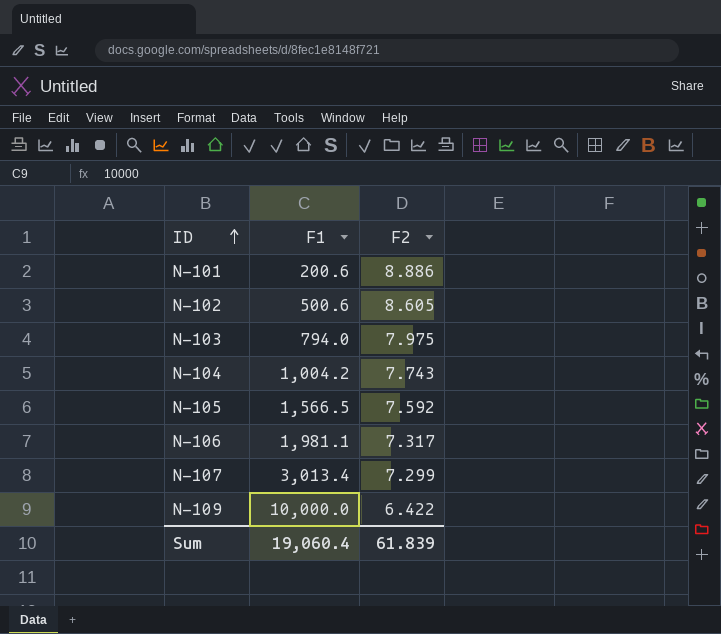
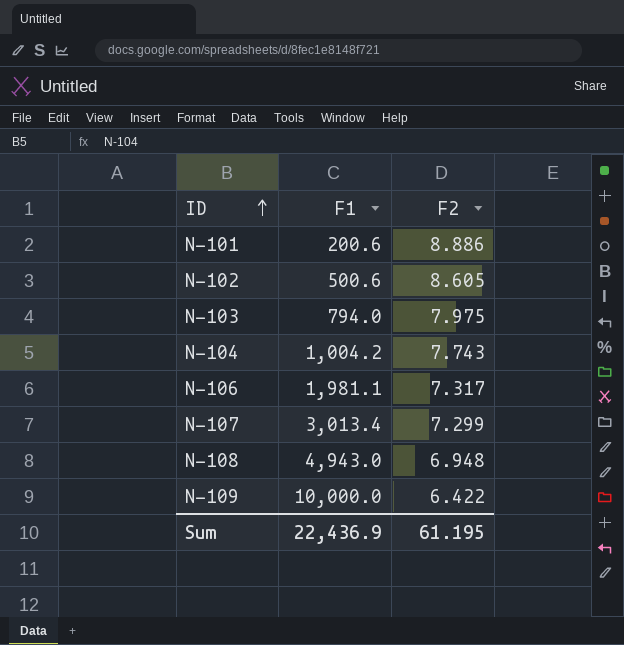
row N-105: 1,566.5 | 7.592 -> none
row N-108: none -> 4,943.0 | 6.948
Sum | F1: 19,060.4 -> 22,436.9
Sum | F2: 61.839 -> 61.195

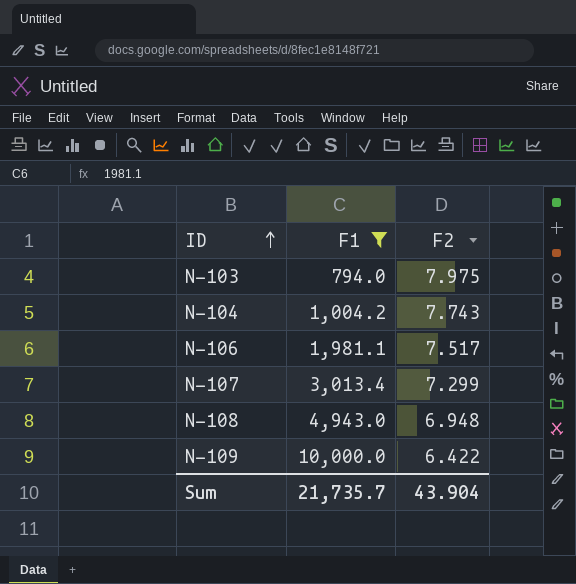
filter: none -> F1 >= 794.0
N-106 | F2: 7.317 -> 7.517
Sum | F1: 22,436.9 -> 21,735.7
Sum | F2: 61.195 -> 43.904

